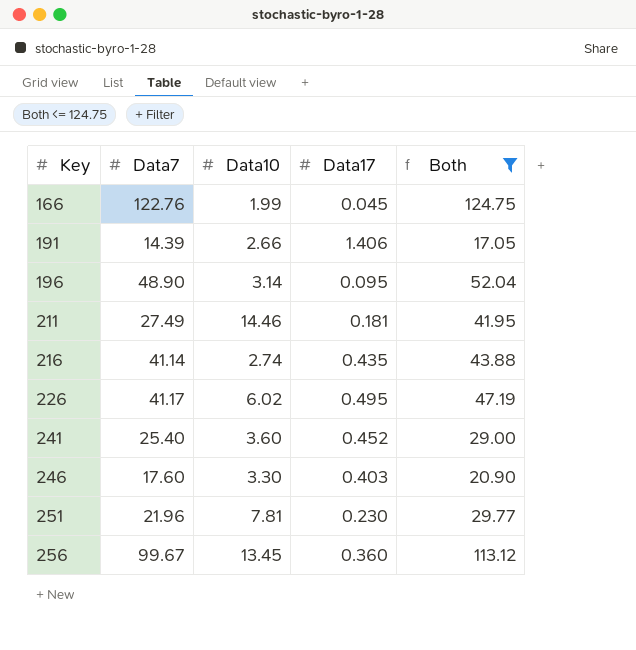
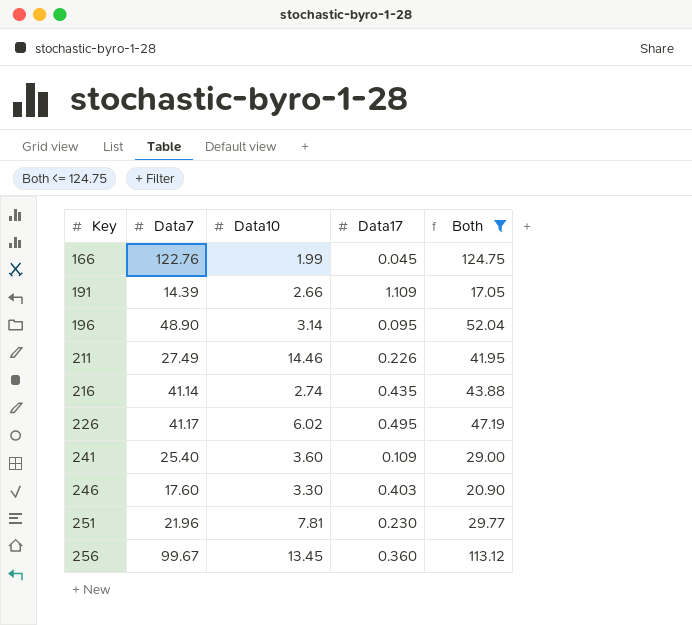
191 | Data17: 1.406 -> 1.109
211 | Data17: 0.181 -> 0.226
241 | Data17: 0.452 -> 0.109

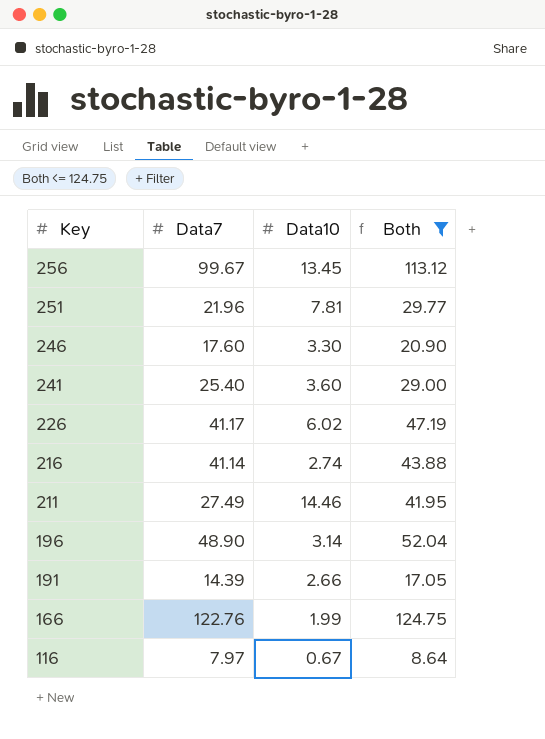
row order: Key ascending -> Key descending
column Data17 | position: 4 -> none
row 116: none -> 7.97 | 0.67 | 8.64

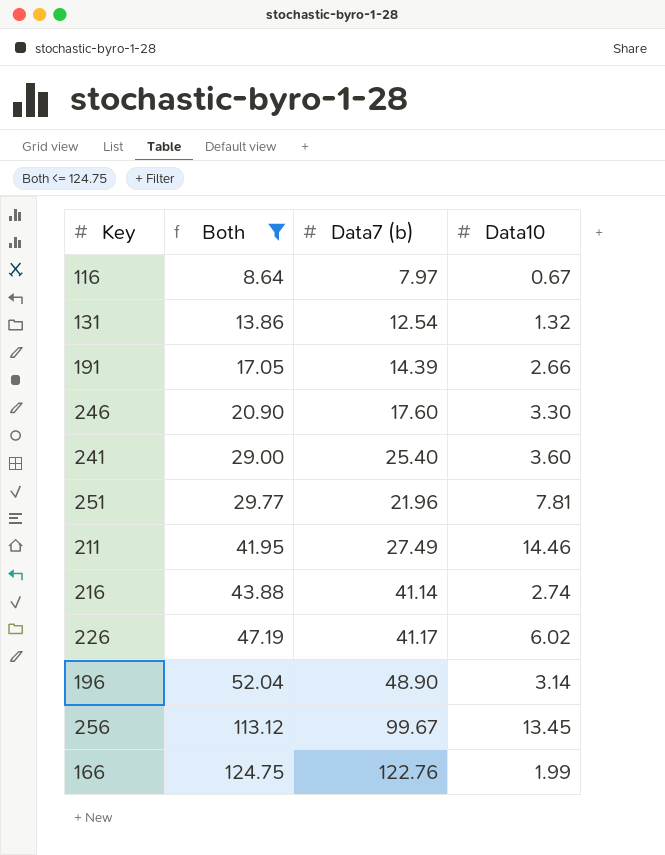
row order: Key descending -> Both ascending
column Both | position: 4 -> 2
column name: Data7 -> Data7 (b)
row 131: none -> 13.86 | 12.54 | 1.32

